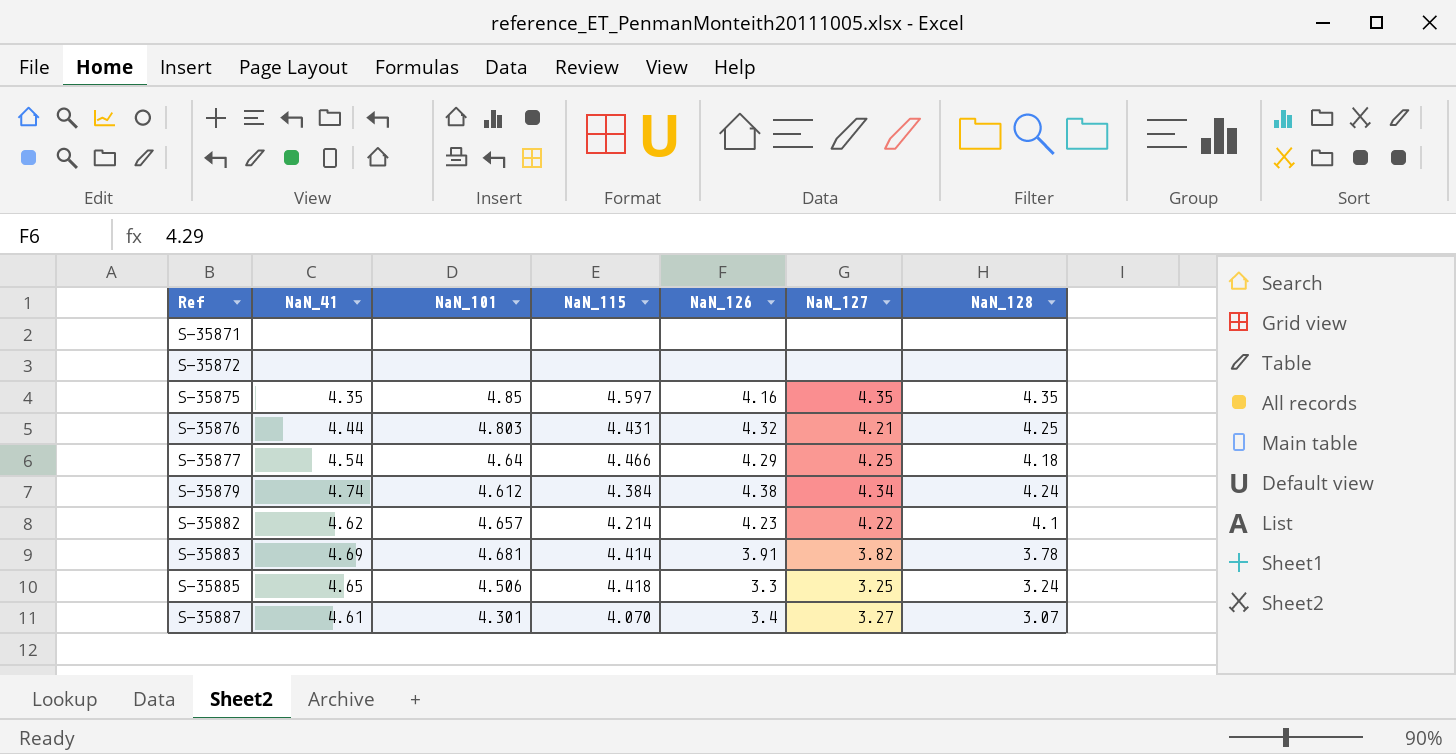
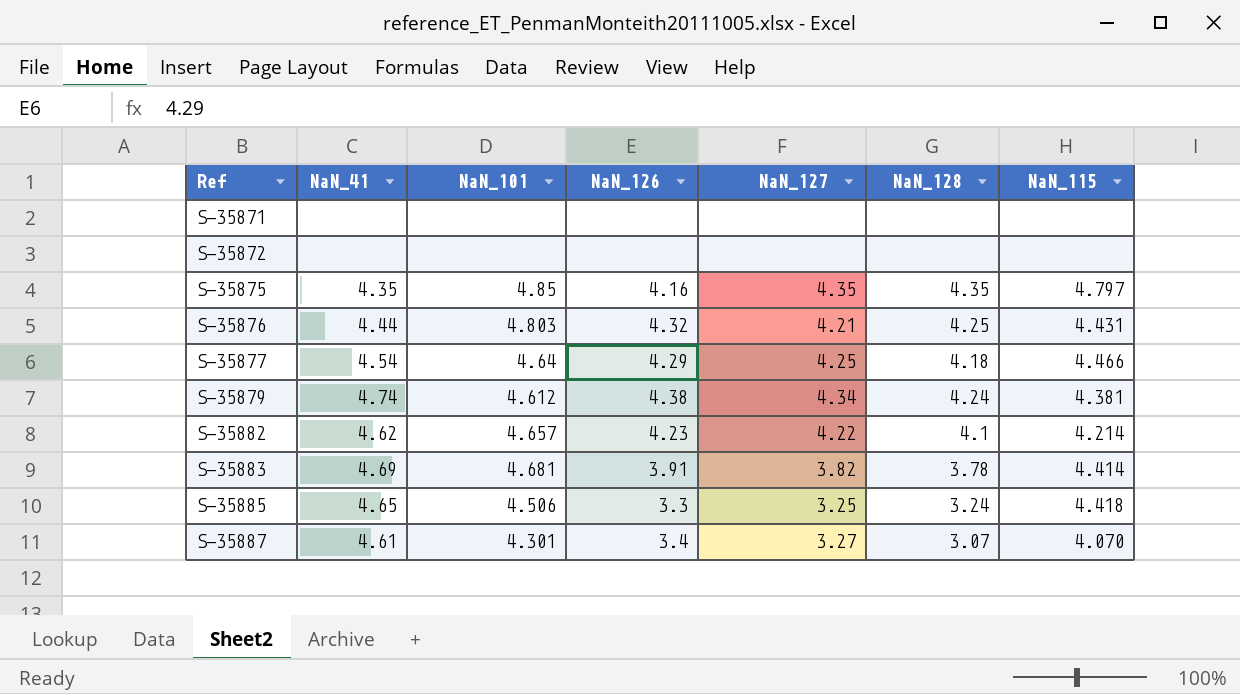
column NaN_115 | position: 4 -> 7
S-35875 | NaN_115: 4.597 -> 4.797
S-35879 | NaN_115: 4.384 -> 4.381

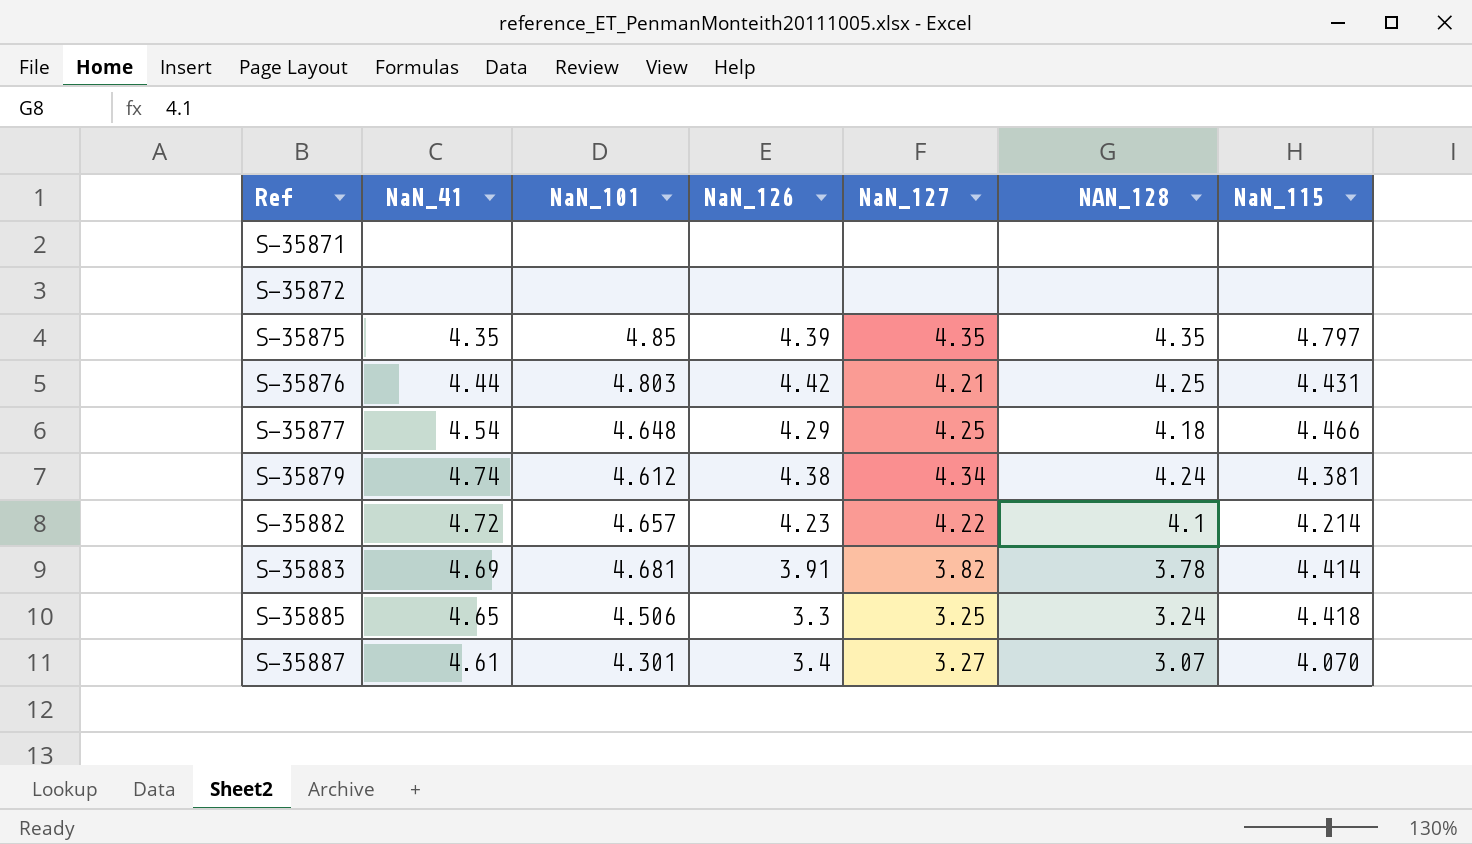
column name: NaN_128 -> NAN_128
S-35875 | NaN_126: 4.16 -> 4.39
S-35876 | NaN_126: 4.32 -> 4.42
S-35877 | NaN_101: 4.64 -> 4.648
S-35882 | NaN_41: 4.62 -> 4.72

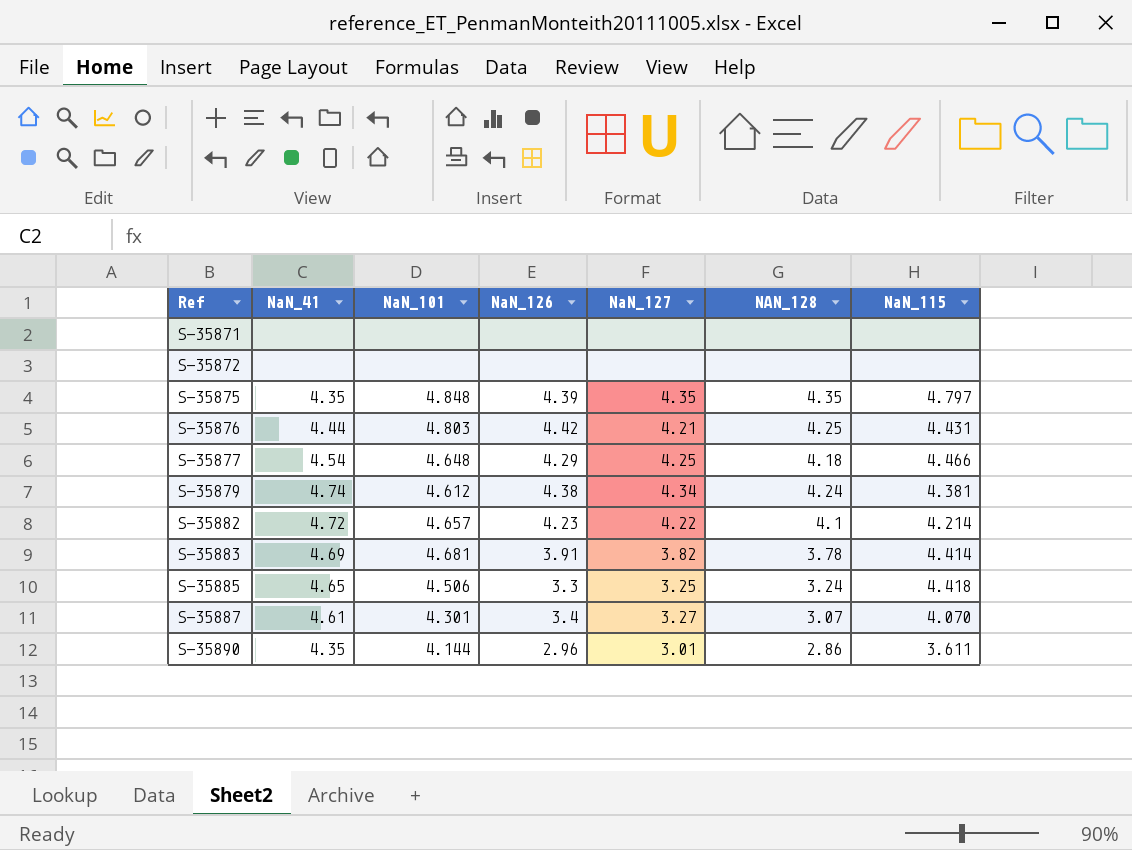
S-35875 | NaN_101: 4.85 -> 4.848
row S-35890: none -> 4.35 | 4.144 | 2.96 | 3.01 | 2.86 | 3.611

